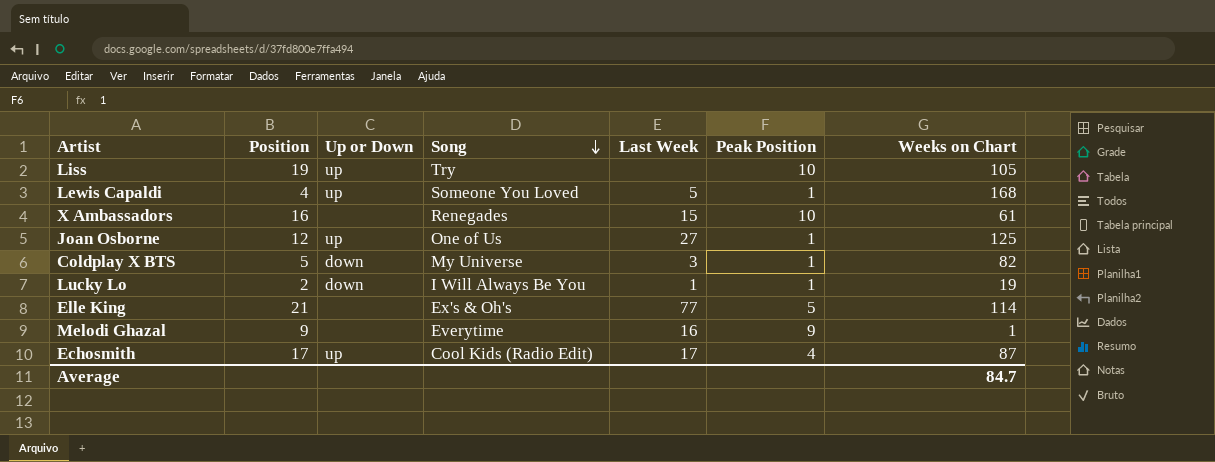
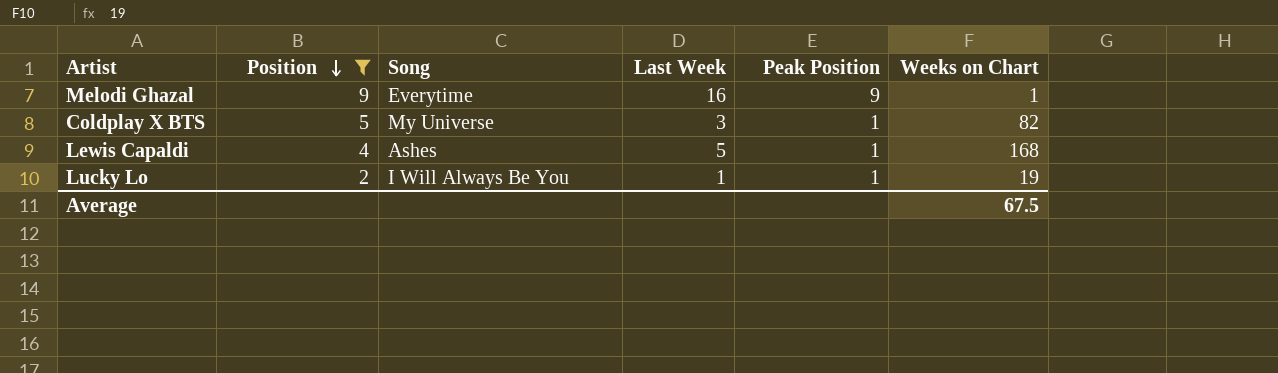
filter: none -> Position <= 9
row order: Song descending -> Position descending
column Up or Down | position: 3 -> none
Lewis Capaldi | Song: Someone You Loved -> Ashes
Average | Weeks on Chart: 84.7 -> 67.5

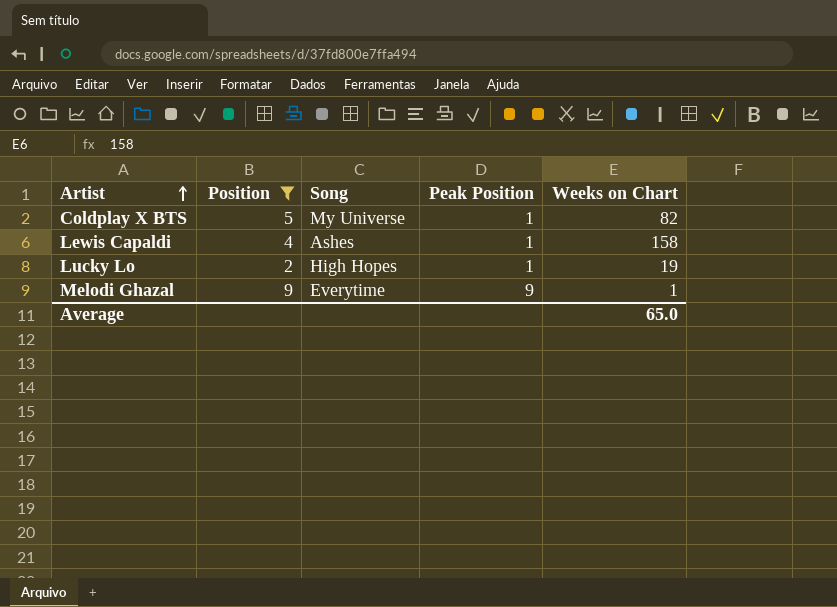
row order: Position descending -> Artist ascending
column Last Week | position: 4 -> none
Lewis Capaldi | Weeks on Chart: 168 -> 158
Lucky Lo | Song: I Will Always Be You -> High Hopes
Average | Weeks on Chart: 67.5 -> 65.0

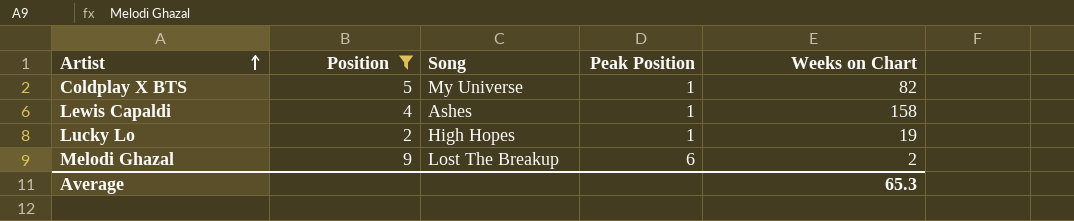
Melodi Ghazal | Song: Everytime -> Lost The Breakup
Melodi Ghazal | Peak Position: 9 -> 6
Melodi Ghazal | Weeks on Chart: 1 -> 2
Average | Weeks on Chart: 65.0 -> 65.3

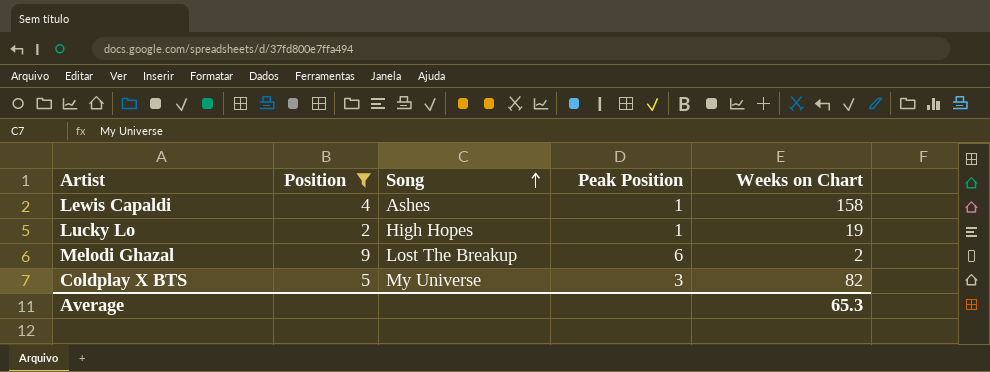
row order: Artist ascending -> Song ascending
Coldplay X BTS | Peak Position: 1 -> 3

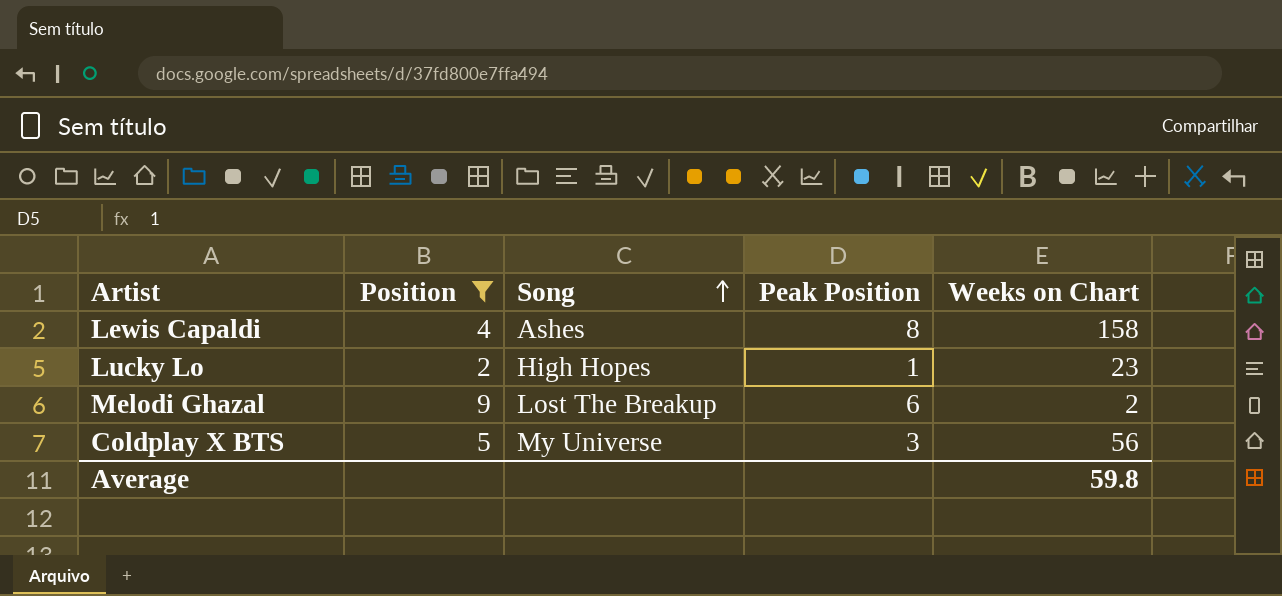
Lewis Capaldi | Peak Position: 1 -> 8
Lucky Lo | Weeks on Chart: 19 -> 23
Coldplay X BTS | Weeks on Chart: 82 -> 56
Average | Weeks on Chart: 65.3 -> 59.8

